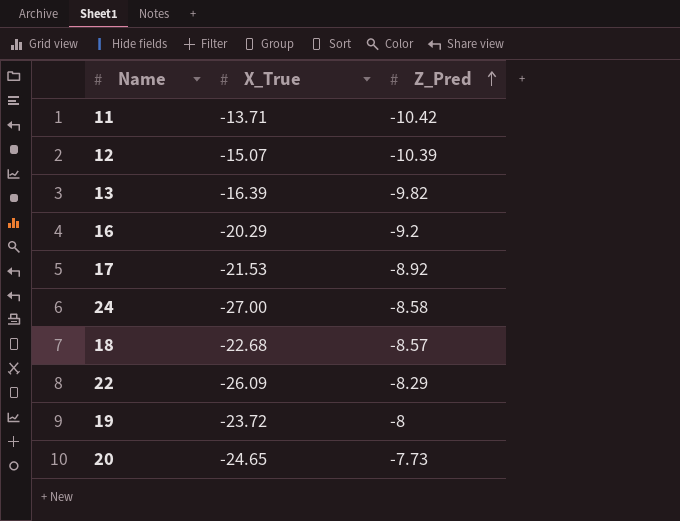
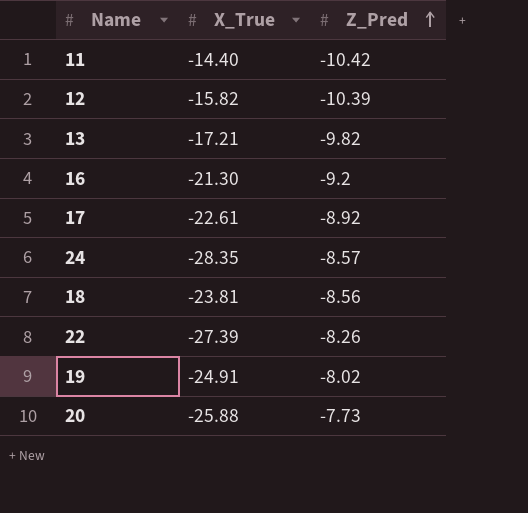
11 | X_True: -13.71 -> -14.40
12 | X_True: -15.07 -> -15.82
13 | X_True: -16.39 -> -17.21
16 | X_True: -20.29 -> -21.30
17 | X_True: -21.53 -> -22.61
24 | X_True: -27.00 -> -28.35
24 | Z_Pred: -8.58 -> -8.57
18 | X_True: -22.68 -> -23.81
18 | Z_Pred: -8.57 -> -8.56
22 | X_True: -26.09 -> -27.39
22 | Z_Pred: -8.29 -> -8.26
19 | X_True: -23.72 -> -24.91
19 | Z_Pred: -8 -> -8.02
20 | X_True: -24.65 -> -25.88

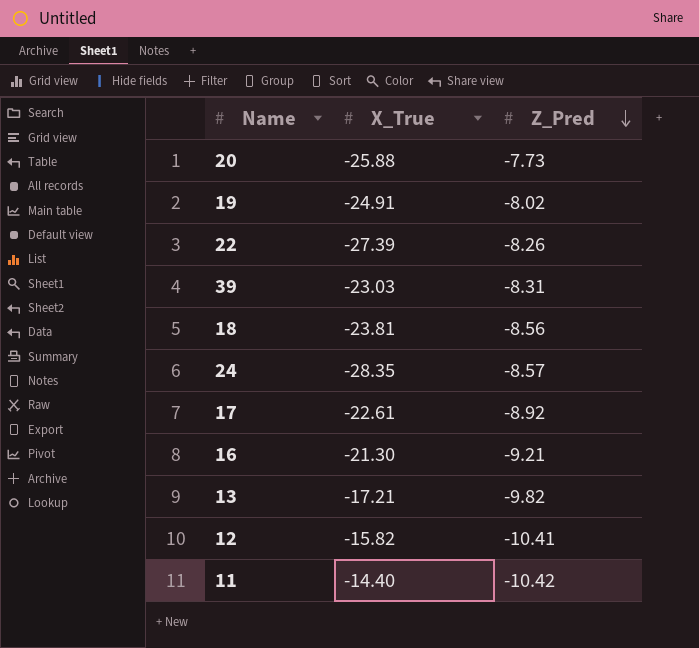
row order: Z_Pred ascending -> Z_Pred descending
row 39: none -> -23.03 | -8.31
16 | Z_Pred: -9.2 -> -9.21
12 | Z_Pred: -10.39 -> -10.41

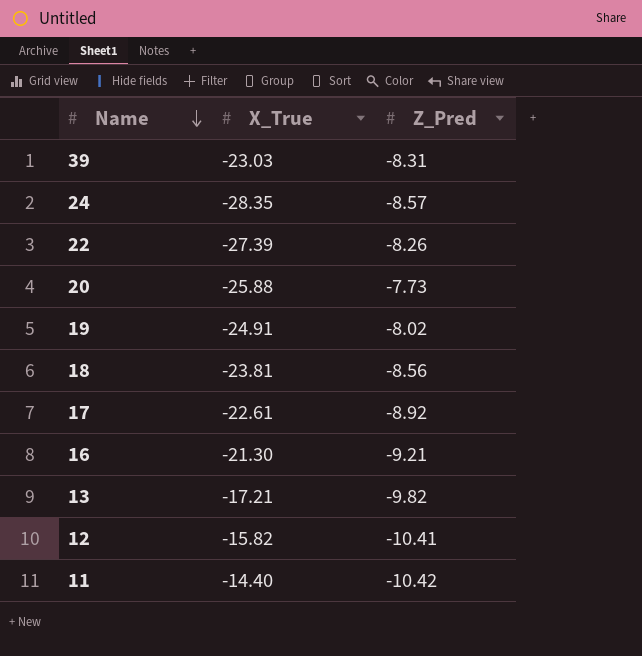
row order: Z_Pred descending -> Name descending

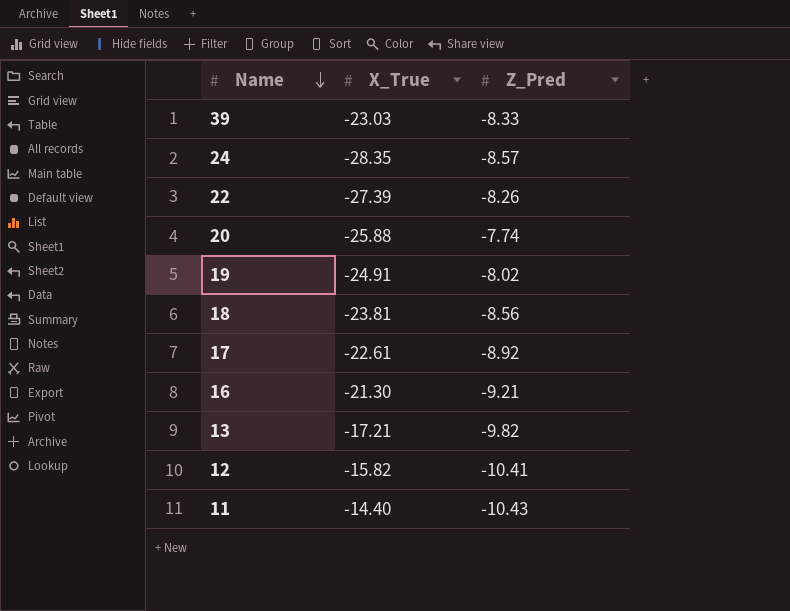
39 | Z_Pred: -8.31 -> -8.33
20 | Z_Pred: -7.73 -> -7.74
11 | Z_Pred: -10.42 -> -10.43

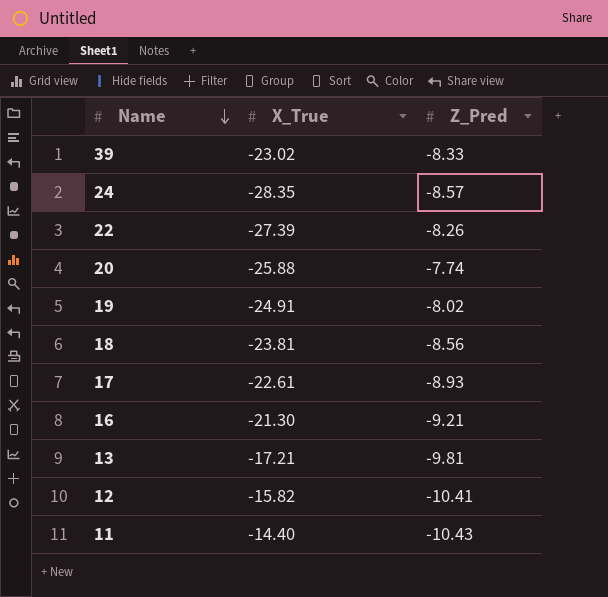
39 | X_True: -23.03 -> -23.02
17 | Z_Pred: -8.92 -> -8.93
13 | Z_Pred: -9.82 -> -9.81

